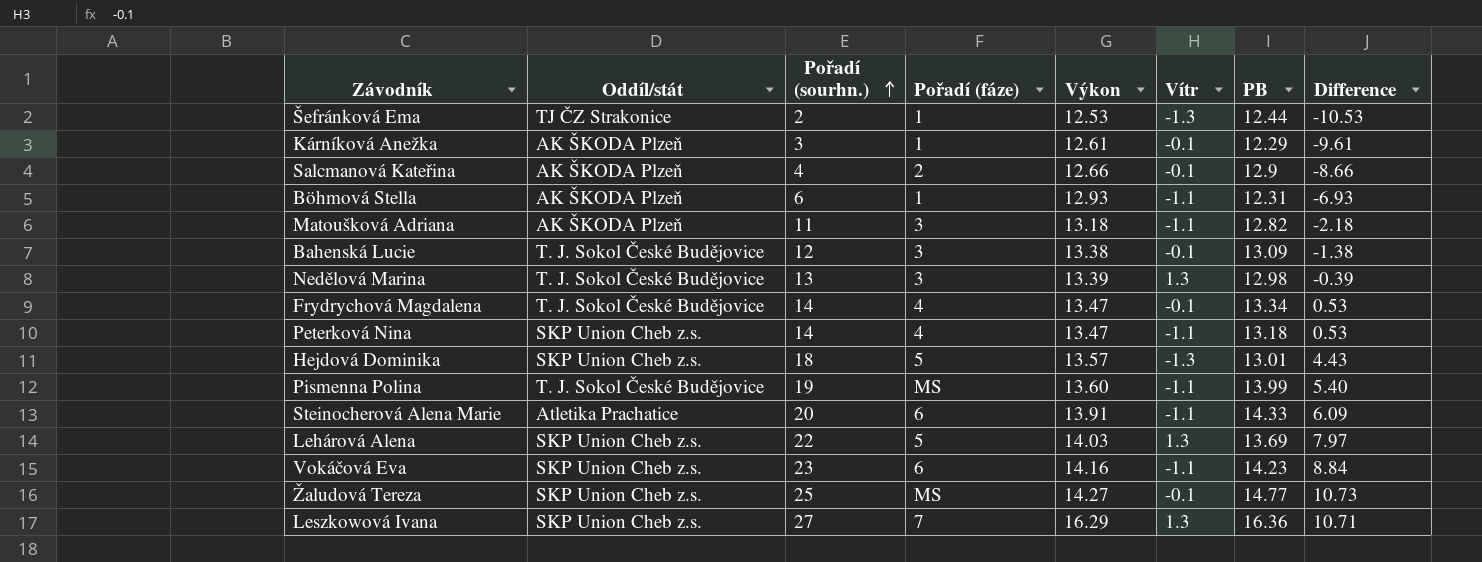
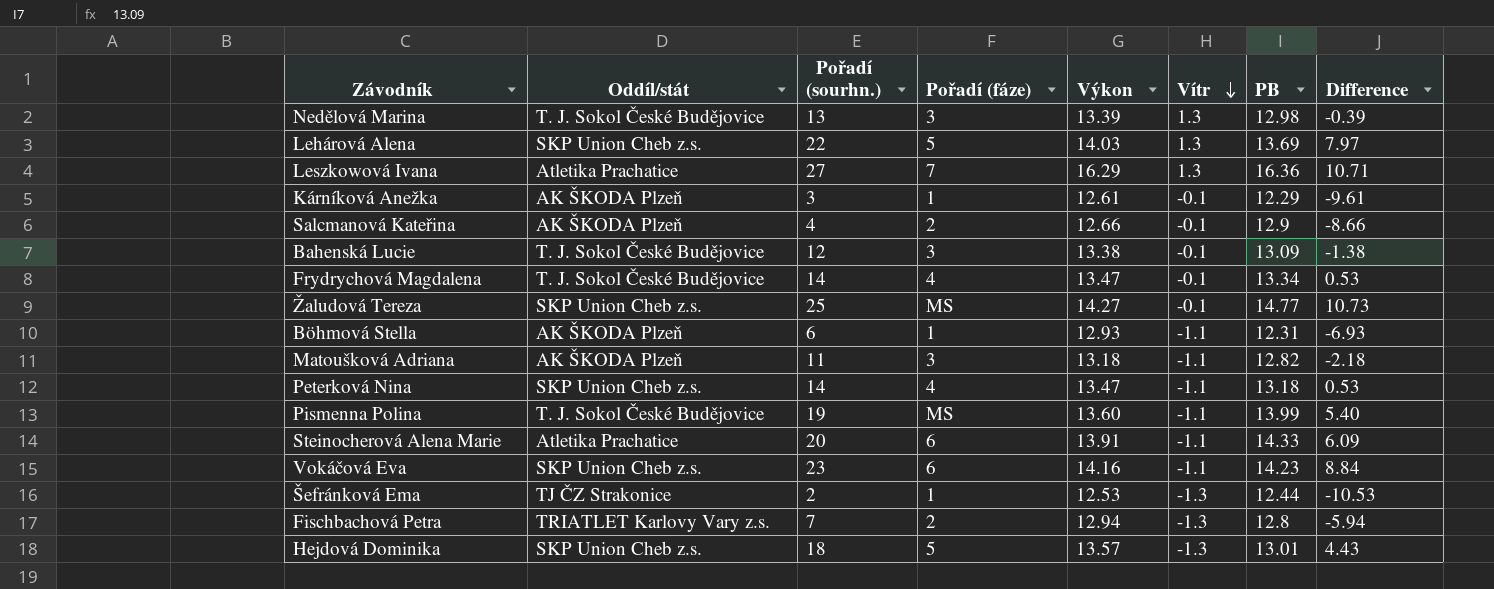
row order: Pořadí (sourhn.) ascending -> Vítr descending
Leszkowová Ivana | Oddíl/stát: SKP Union Cheb z.s. -> Atletika Prachatice
row Fischbachová Petra: none -> TRIATLET Karlovy Vary z.s. | 7 | 2 | 12.94 | -1.3 | 12.8 | -5.94

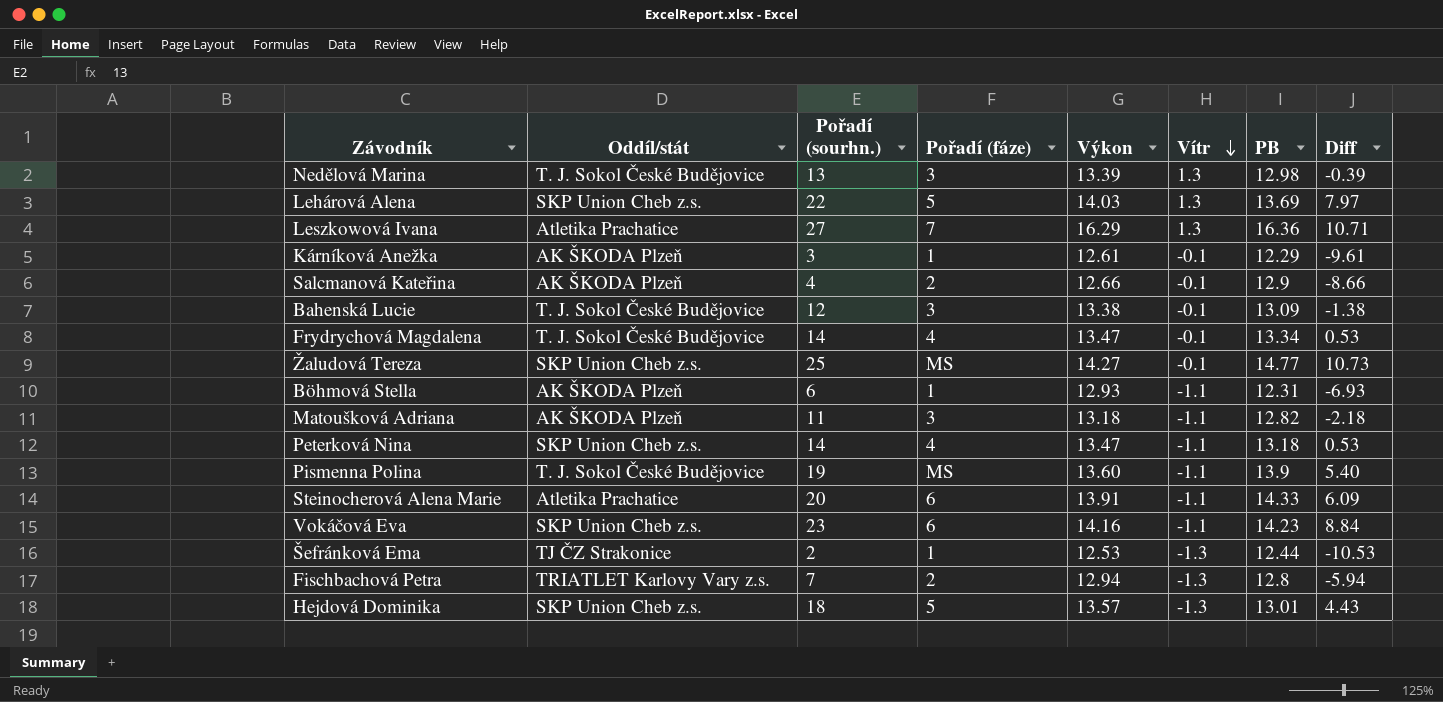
column name: Difference -> Diff
Pismenna Polina | PB: 13.99 -> 13.9

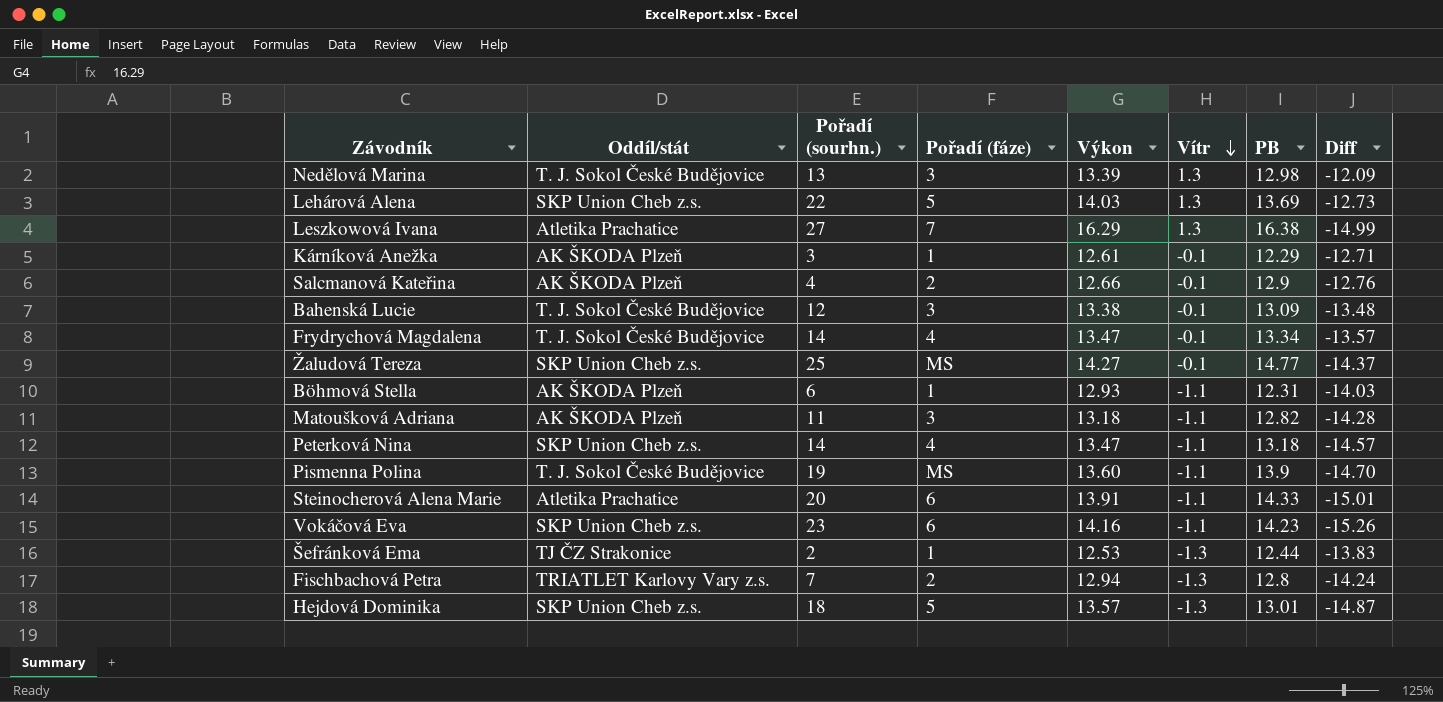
column Diff | formula: [Pořadí (sourhn.)] - [Výkon] -> [Vítr] - [Výkon]
Leszkowová Ivana | PB: 16.36 -> 16.38

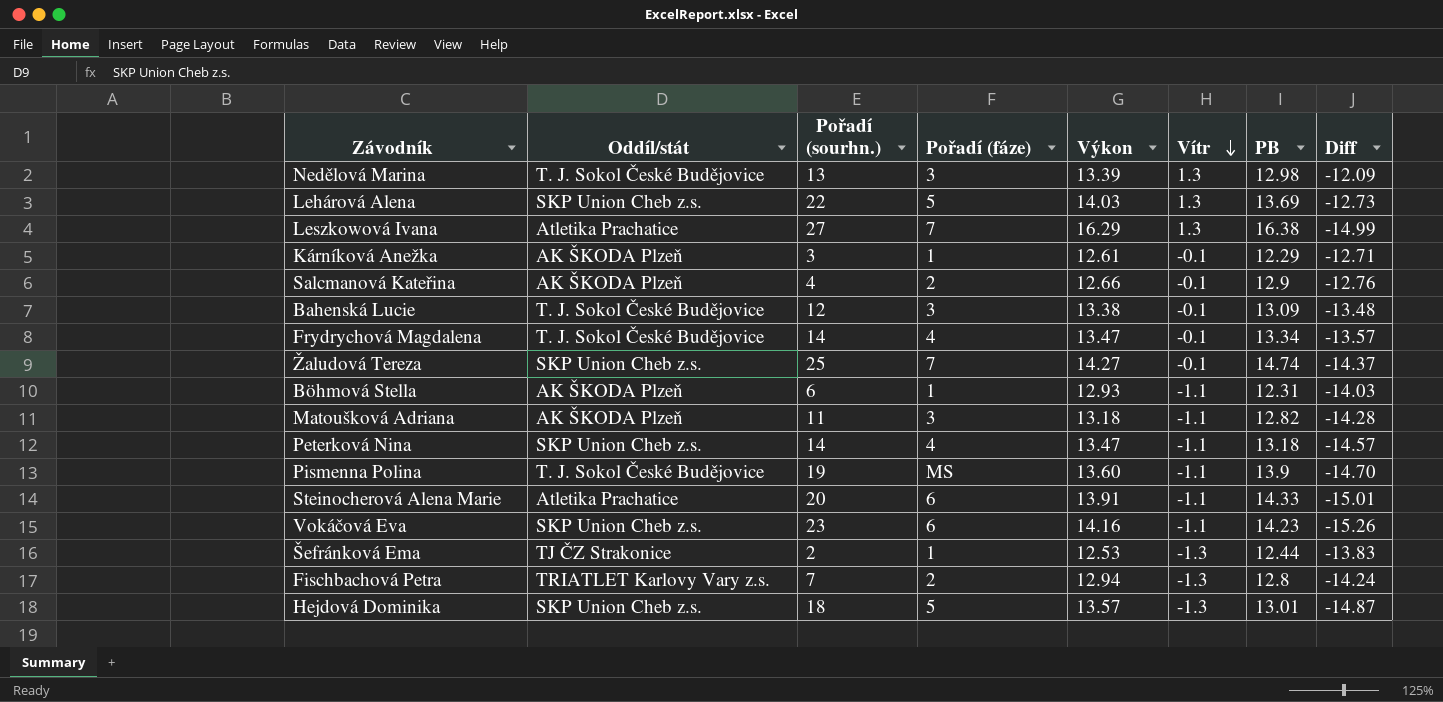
Žaludová Tereza | Pořadí (fáze): MS -> 7
Žaludová Tereza | PB: 14.77 -> 14.74

